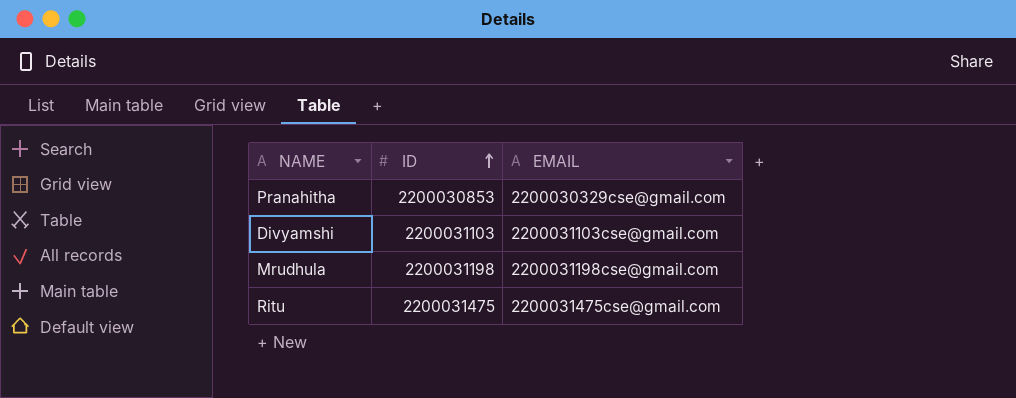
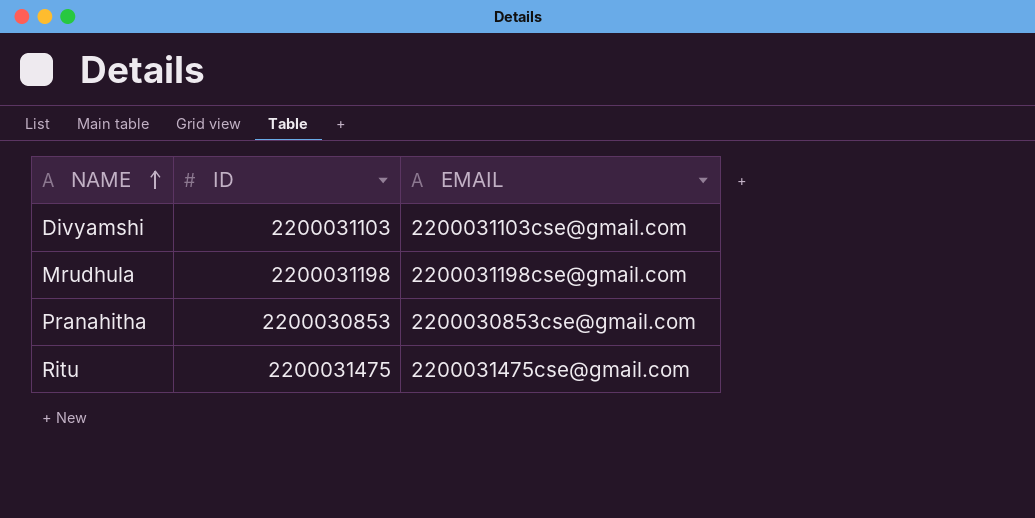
row order: ID ascending -> NAME ascending
Pranahitha | EMAIL: 2200030329cse@gmail.com -> 2200030853cse@gmail.com

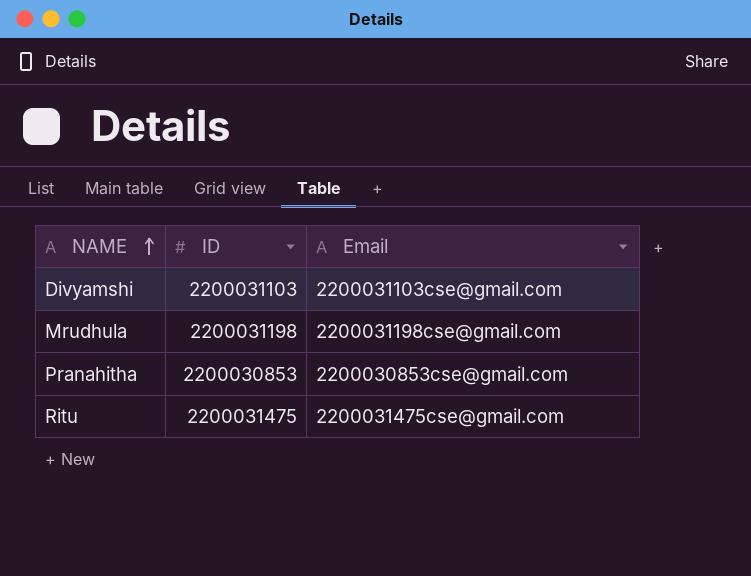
column name: EMAIL -> Email

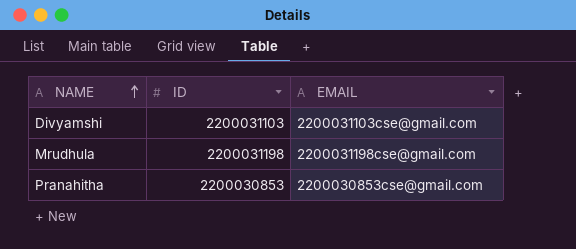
column name: Email -> EMAIL
row Ritu: 2200031475 | 2200031475cse@gmail.com -> none

